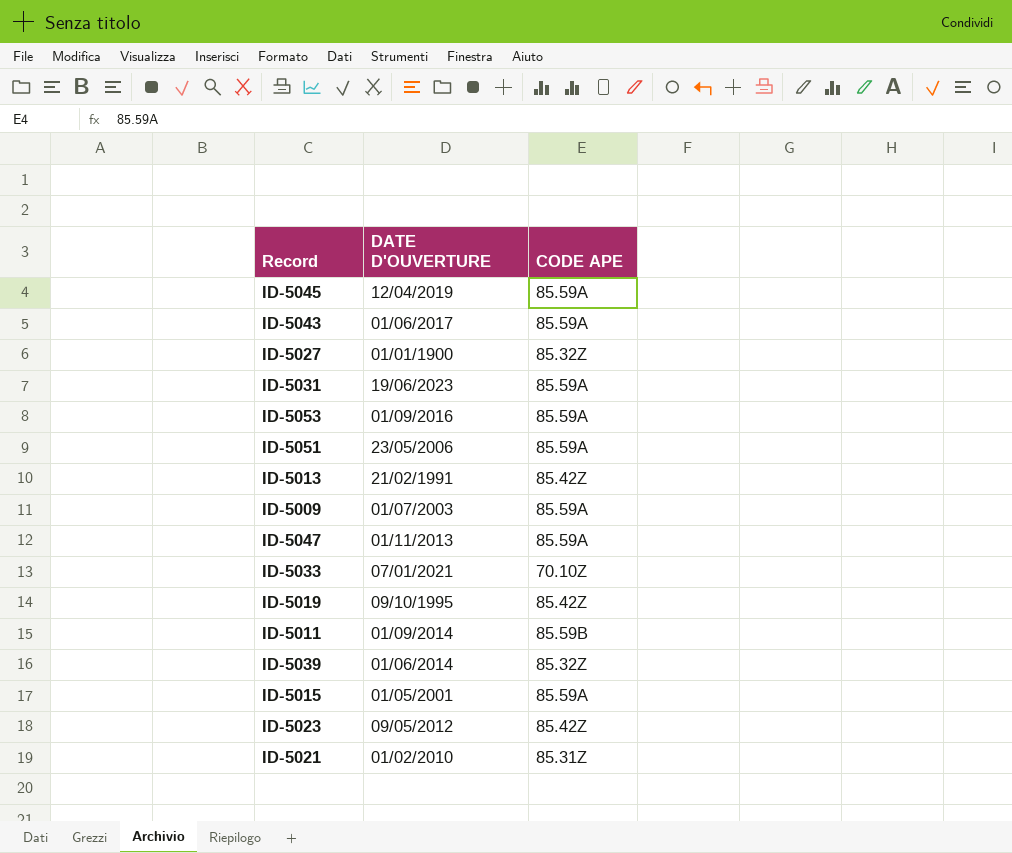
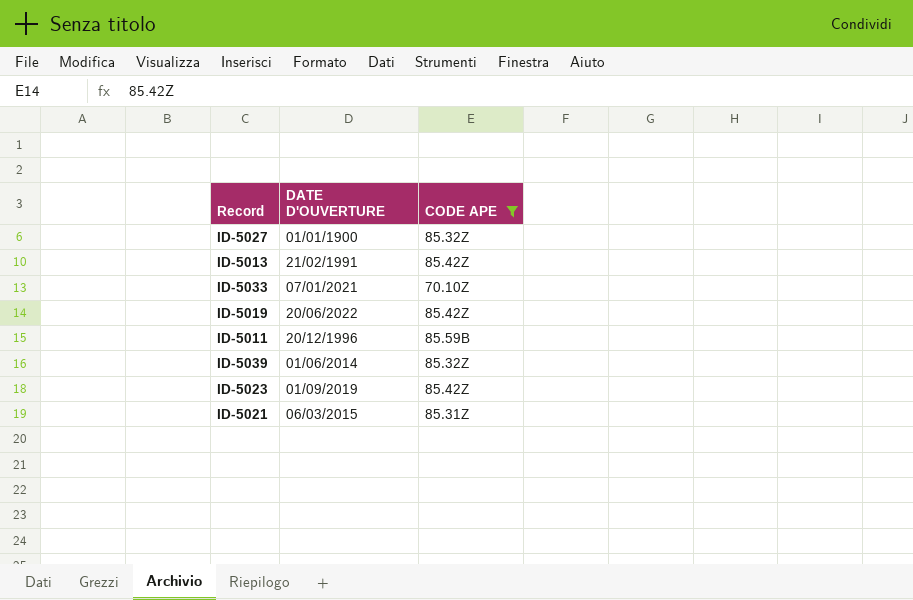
filter: none -> CODE APE != 85.59A
ID-5019 | DATE D'OUVERTURE: 09/10/1995 -> 20/06/2022
ID-5011 | DATE D'OUVERTURE: 01/09/2014 -> 20/12/1996
ID-5023 | DATE D'OUVERTURE: 09/05/2012 -> 01/09/2019
ID-5021 | DATE D'OUVERTURE: 01/02/2010 -> 06/03/2015

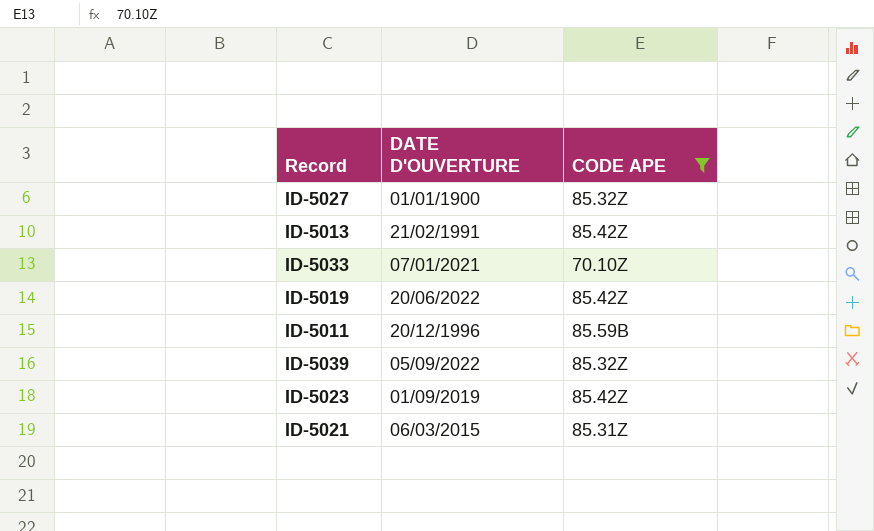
ID-5039 | DATE D'OUVERTURE: 01/06/2014 -> 05/09/2022

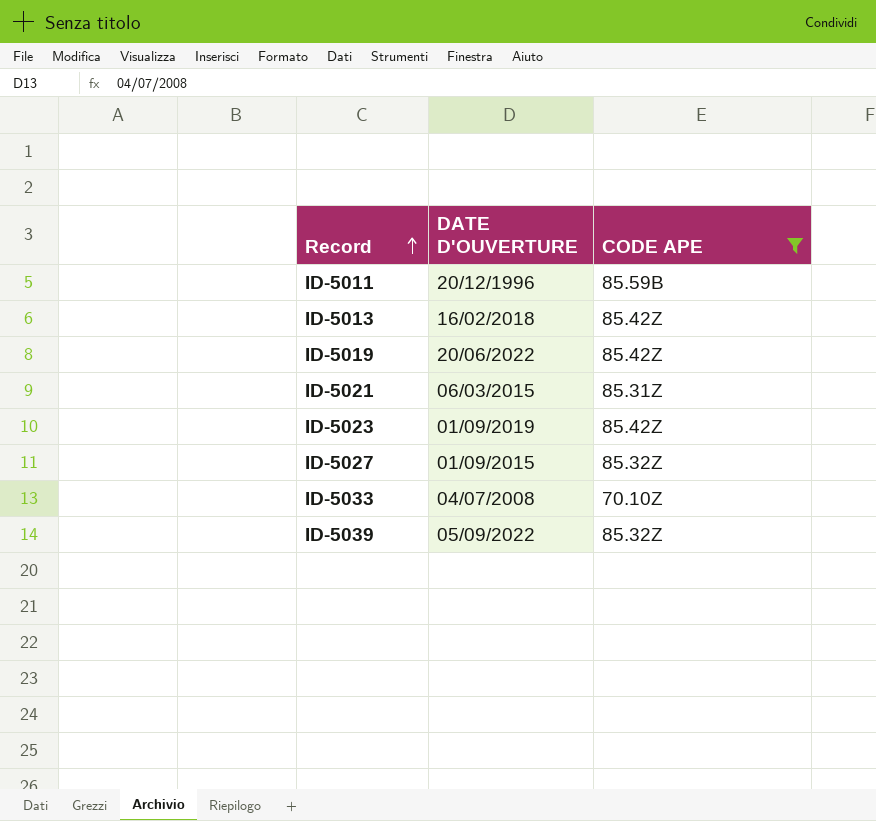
row order: none -> Record ascending
ID-5013 | DATE D'OUVERTURE: 21/02/1991 -> 16/02/2018
ID-5027 | DATE D'OUVERTURE: 01/01/1900 -> 01/09/2015
ID-5033 | DATE D'OUVERTURE: 07/01/2021 -> 04/07/2008

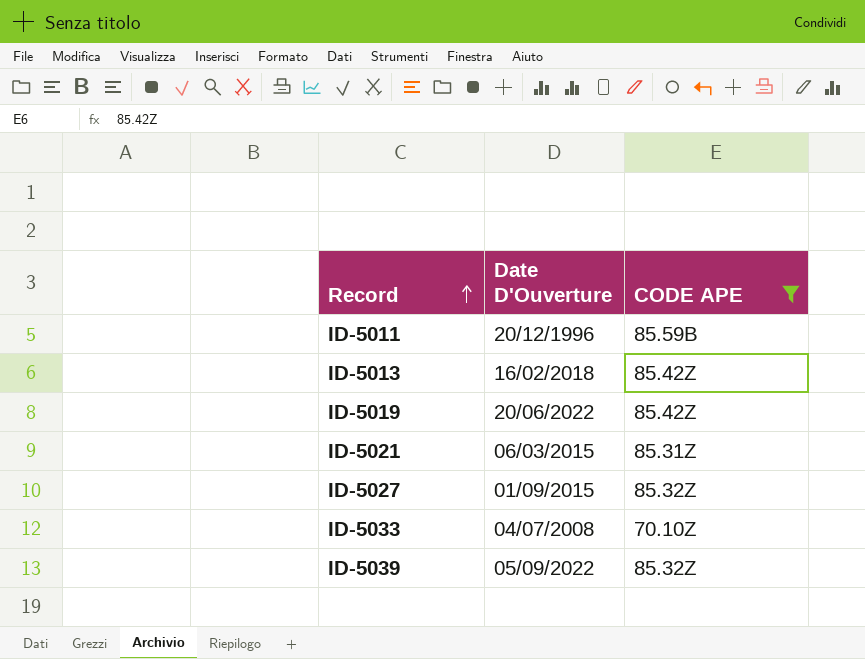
column name: DATE D'OUVERTURE -> Date D'Ouverture
row ID-5023: 01/09/2019 | 85.42Z -> none

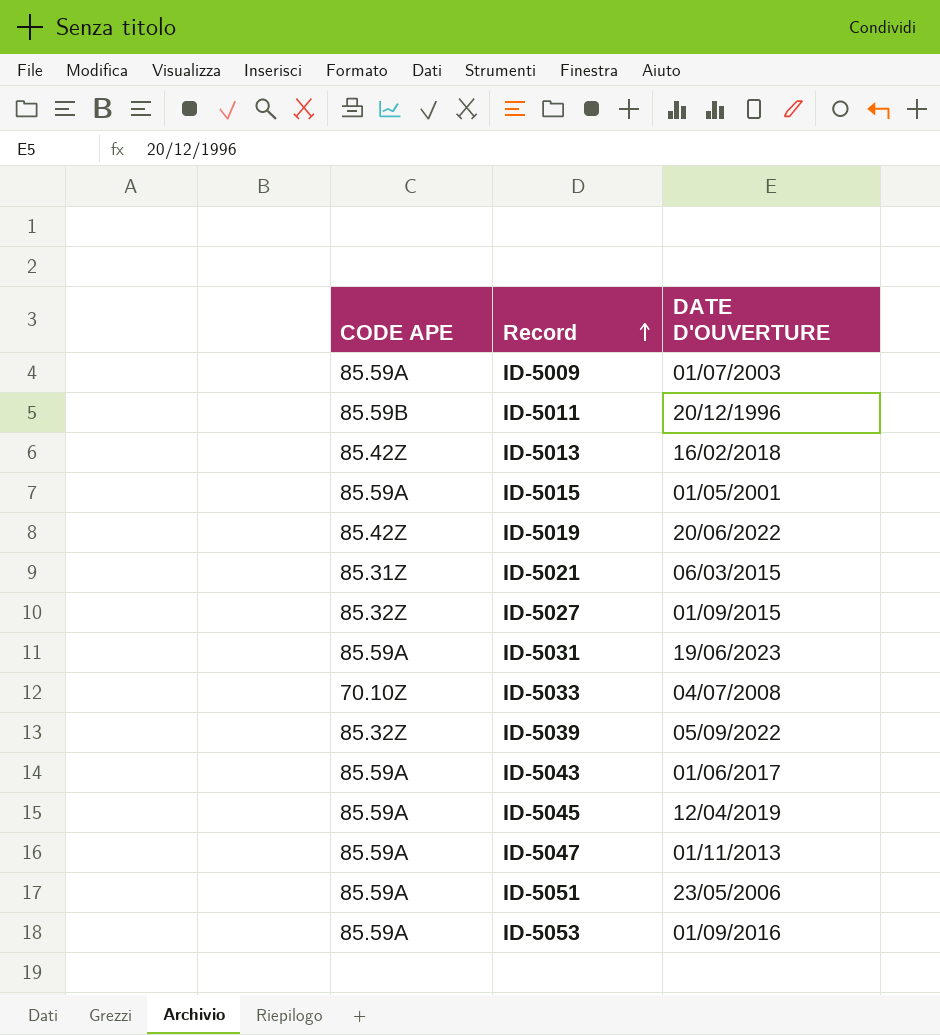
filter: CODE APE != 85.59A -> none
column CODE APE | position: 3 -> 1
column name: Date D'Ouverture -> DATE D'OUVERTURE

